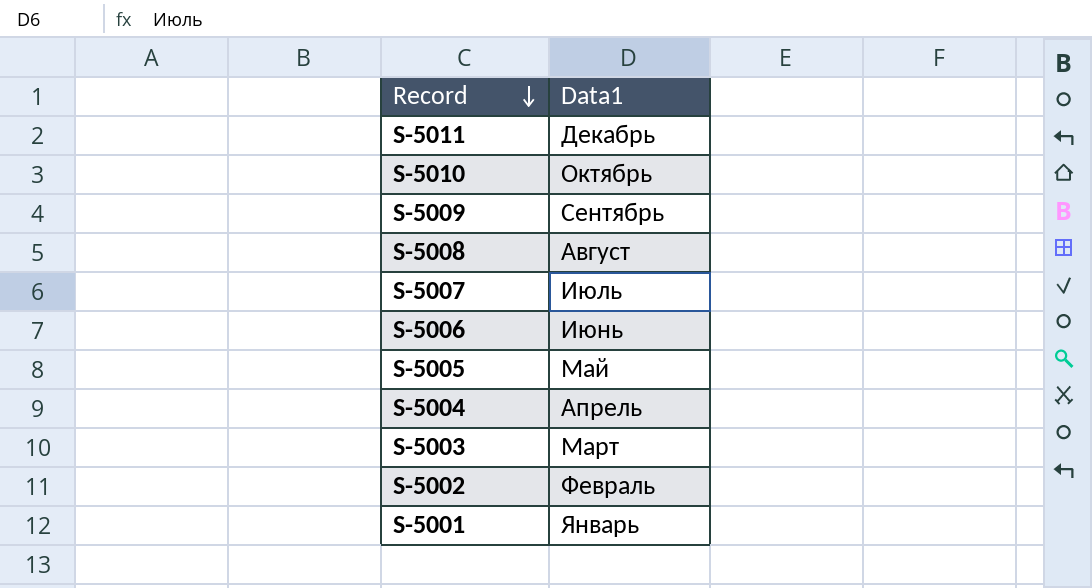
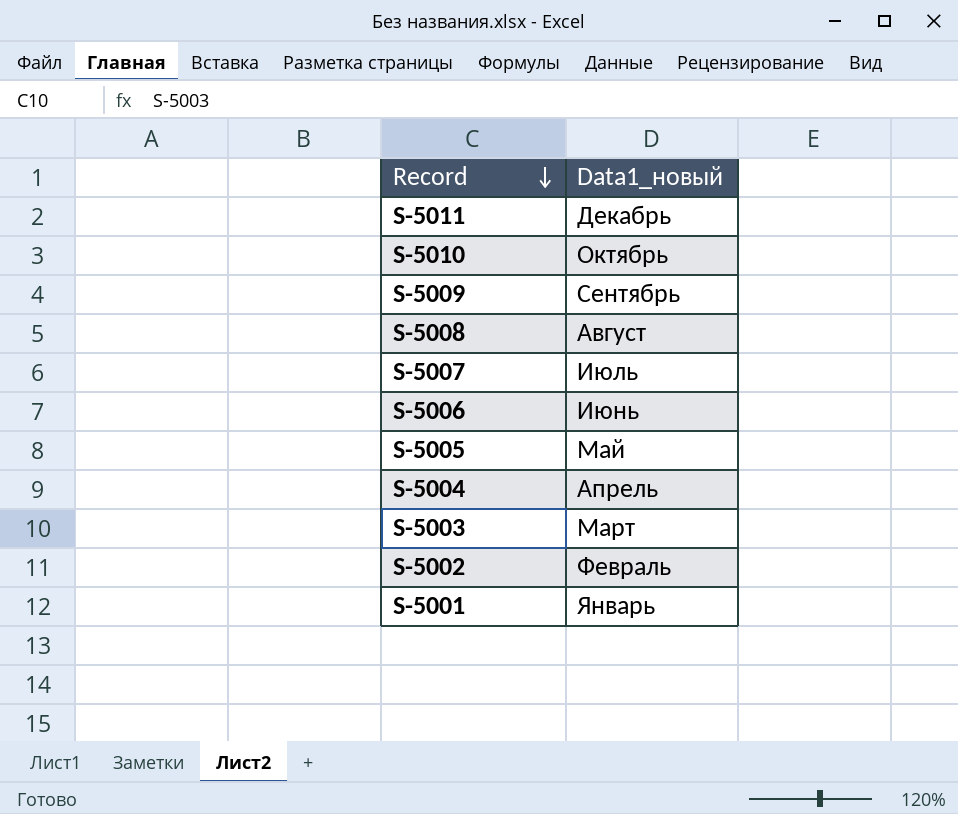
column name: Data1 -> Data1_новый

